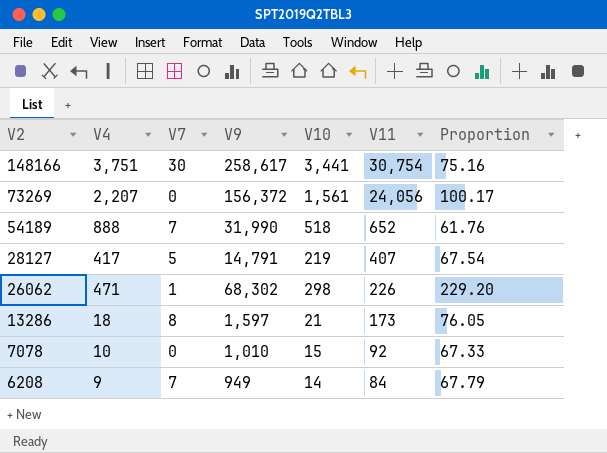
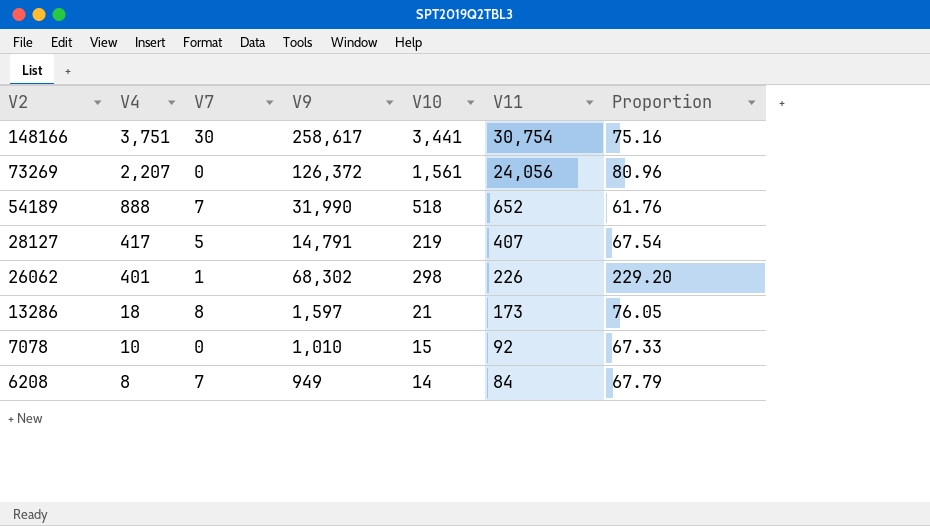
73269 | V9: 156,372 -> 126,372
73269 | Proportion: 100.17 -> 80.96
26062 | V4: 471 -> 401
6208 | V4: 9 -> 8

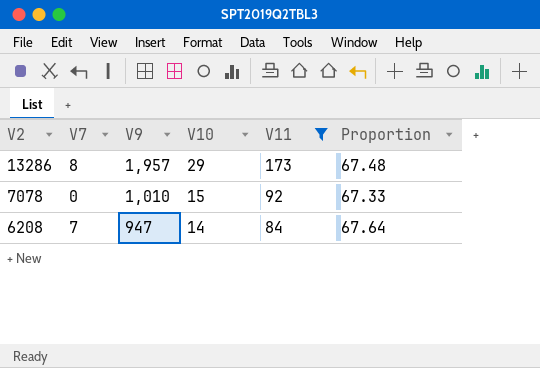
filter: none -> V11 <= 173
column V4 | position: 2 -> none
13286 | V9: 1,597 -> 1,957
13286 | V10: 21 -> 29
13286 | Proportion: 76.05 -> 67.48
6208 | V9: 949 -> 947
6208 | Proportion: 67.79 -> 67.64

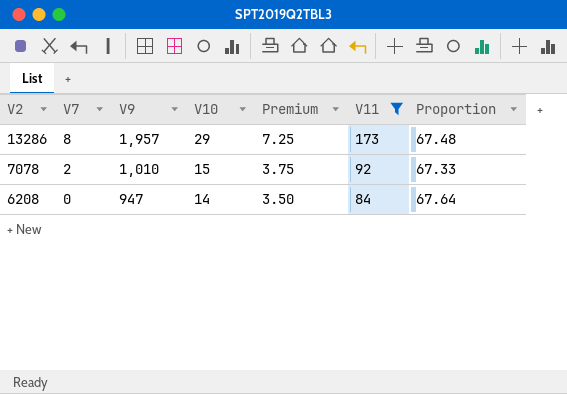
column Premium | formula: none -> [V10] * 0.25
7078 | V7: 0 -> 2
6208 | V7: 7 -> 0

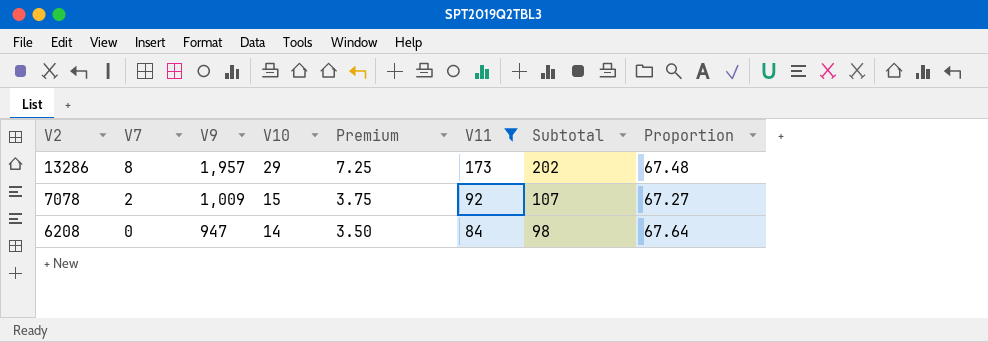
column Subtotal | formula: none -> [V10] + [V11]
7078 | V9: 1,010 -> 1,009
7078 | Proportion: 67.33 -> 67.27

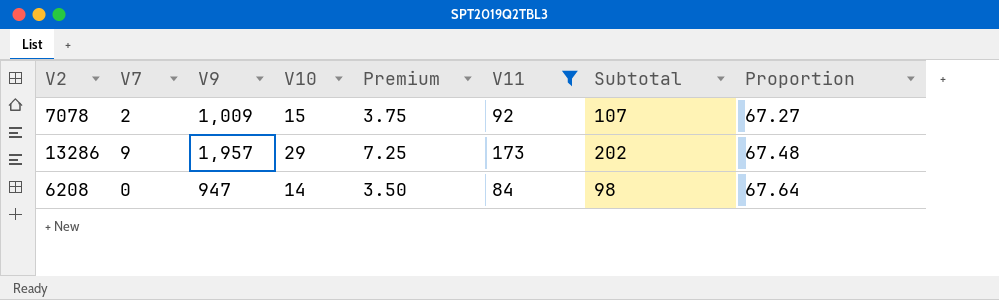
row order: V2 descending -> Proportion ascending
13286 | V7: 8 -> 9

